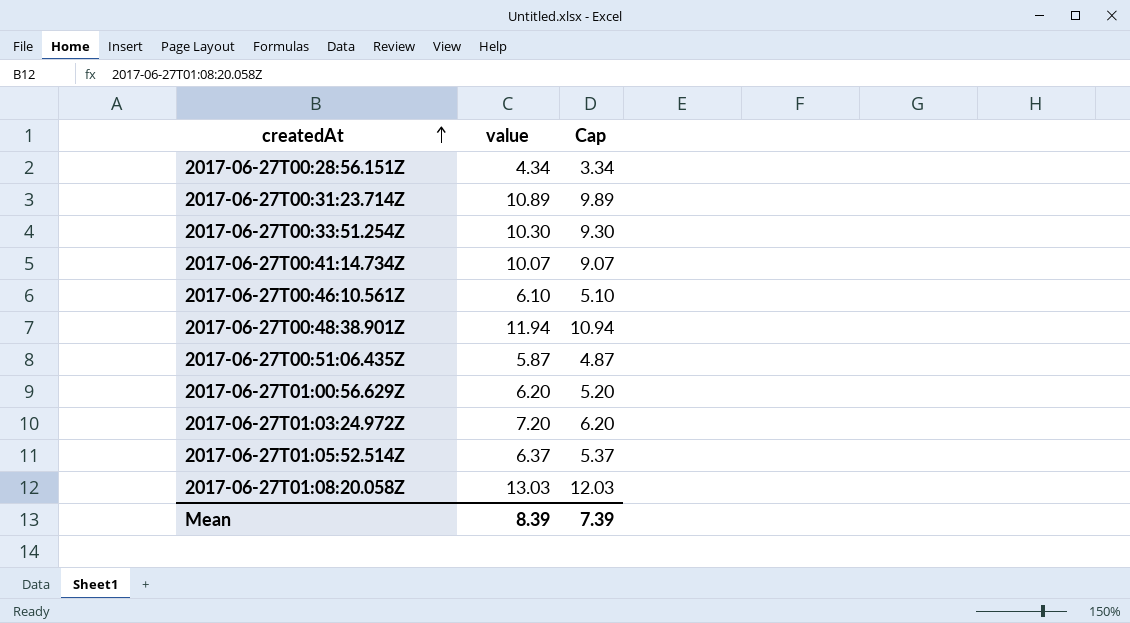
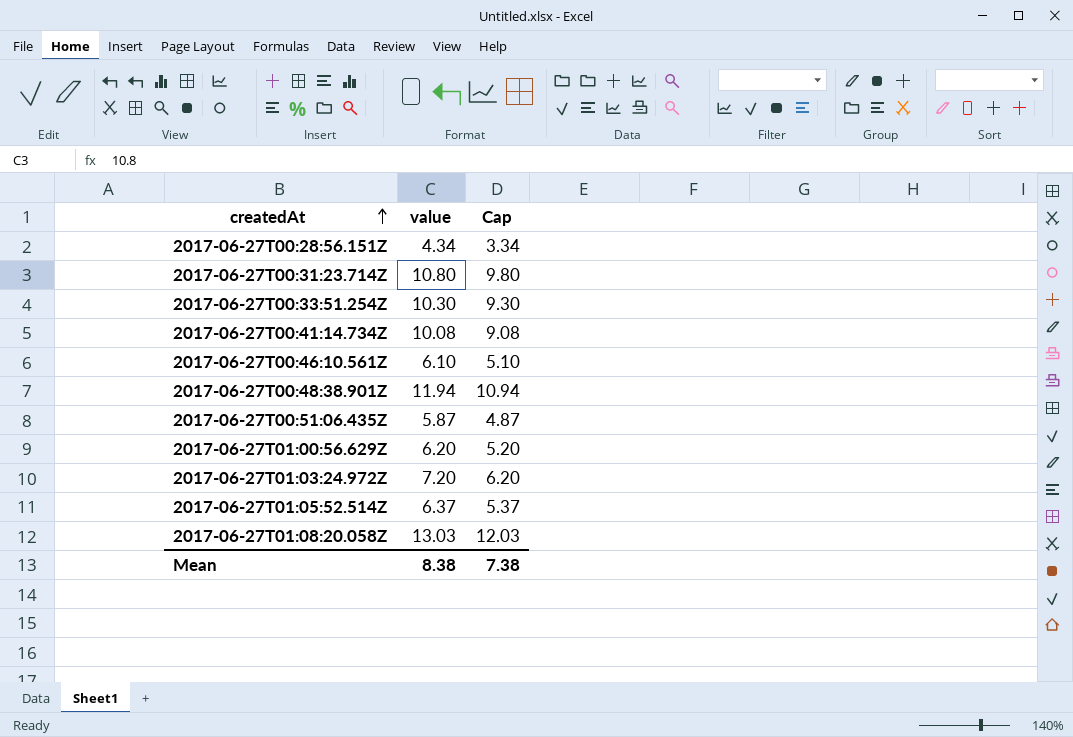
2017-06-27T00:31:23.714Z | value: 10.89 -> 10.80
2017-06-27T00:31:23.714Z | Cap: 9.89 -> 9.80
2017-06-27T00:41:14.734Z | value: 10.07 -> 10.08
2017-06-27T00:41:14.734Z | Cap: 9.07 -> 9.08
Mean | value: 8.39 -> 8.38
Mean | Cap: 7.39 -> 7.38

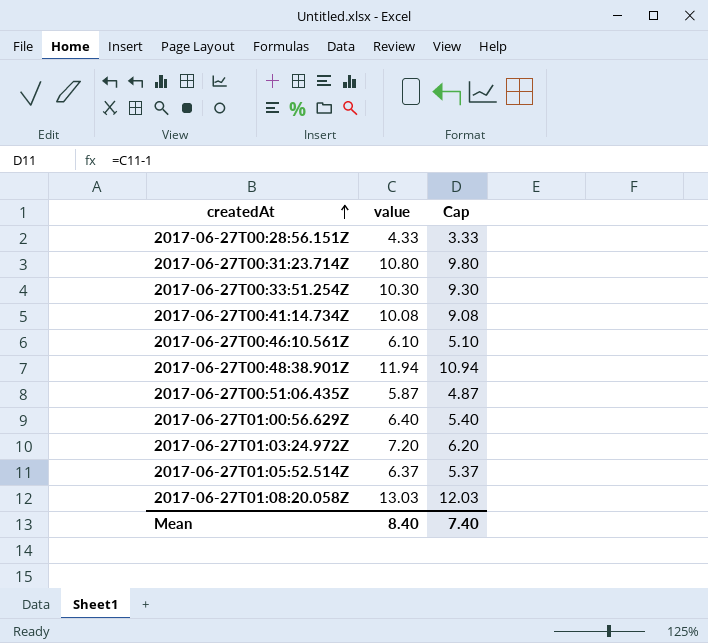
2017-06-27T00:28:56.151Z | value: 4.34 -> 4.33
2017-06-27T00:28:56.151Z | Cap: 3.34 -> 3.33
2017-06-27T01:00:56.629Z | value: 6.20 -> 6.40
2017-06-27T01:00:56.629Z | Cap: 5.20 -> 5.40
Mean | value: 8.38 -> 8.40
Mean | Cap: 7.38 -> 7.40

